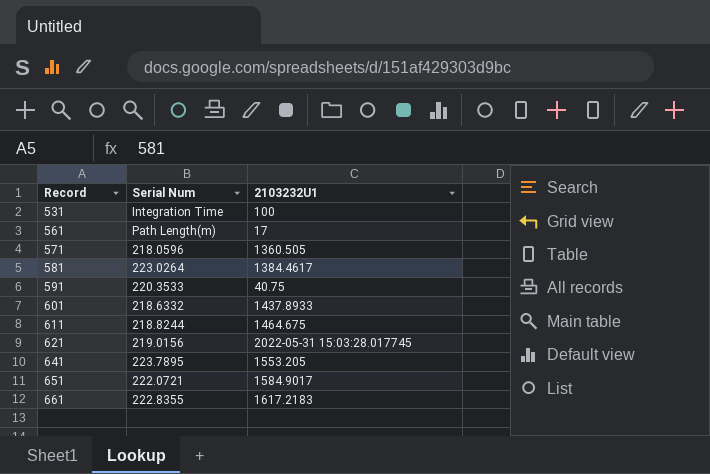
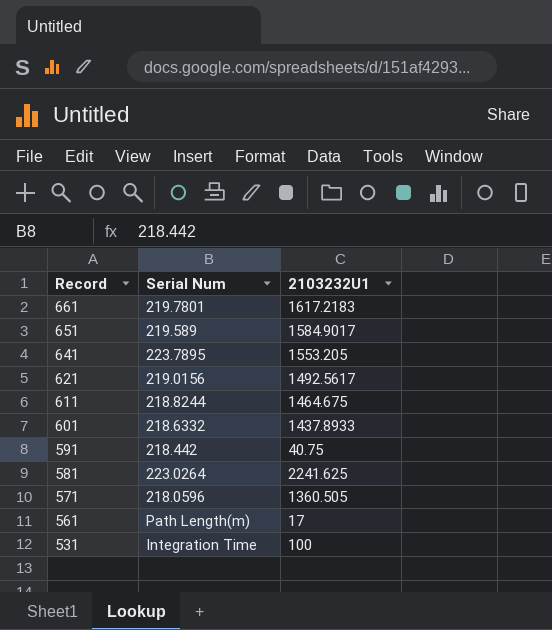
row order: Record ascending -> Record descending
661 | Serial Num: 222.8355 -> 219.7801
651 | Serial Num: 222.0721 -> 219.589
621 | 2103232U1: 2022-05-31 15:03:28.017745 -> 1492.5617
591 | Serial Num: 220.3533 -> 218.442
581 | 2103232U1: 1384.4617 -> 2241.625

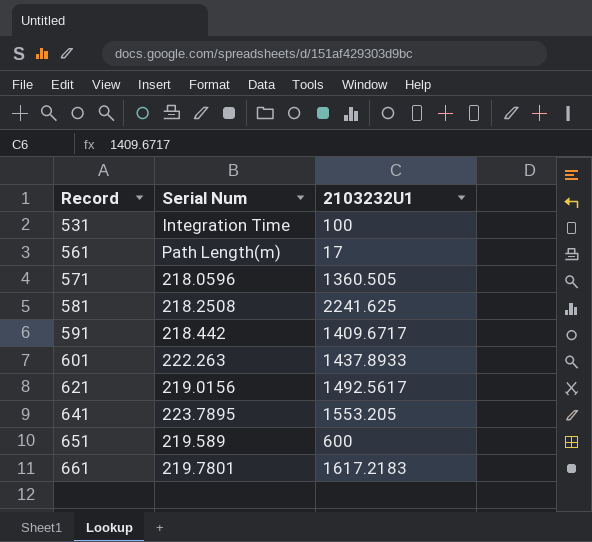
row order: Record descending -> Record ascending
row 611: 218.8244 | 1464.675 -> none
581 | Serial Num: 223.0264 -> 218.2508
591 | 2103232U1: 40.75 -> 1409.6717
601 | Serial Num: 218.6332 -> 222.263
651 | 2103232U1: 1584.9017 -> 600

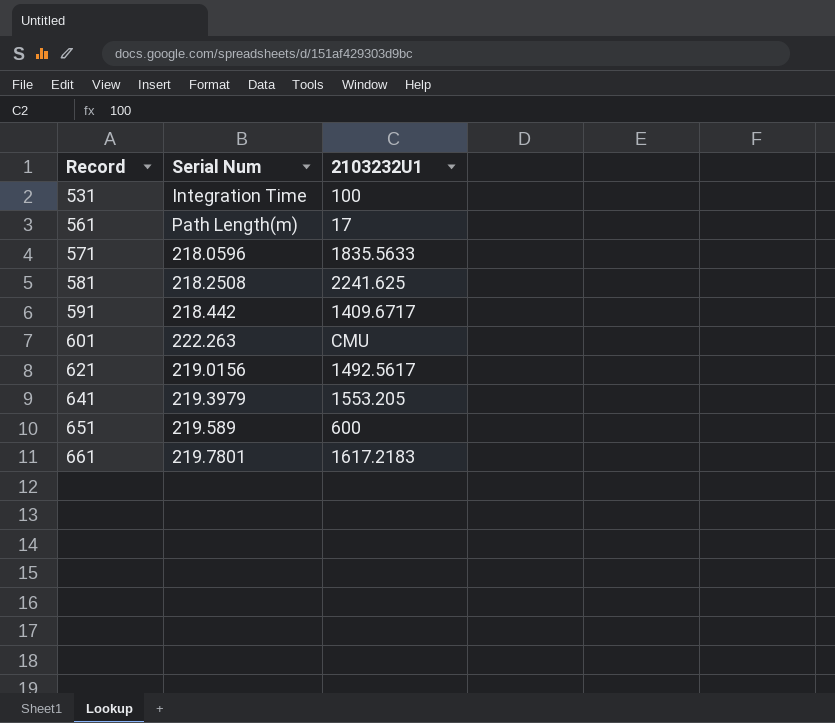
571 | 2103232U1: 1360.505 -> 1835.5633
601 | 2103232U1: 1437.8933 -> CMU
641 | Serial Num: 223.7895 -> 219.3979

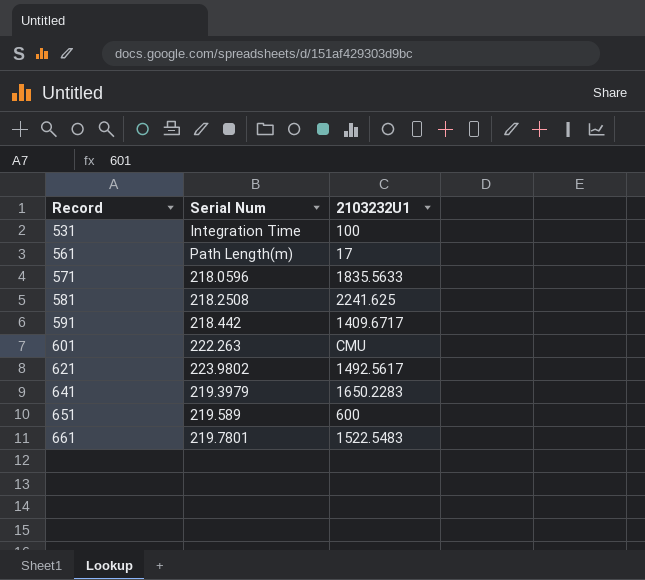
621 | Serial Num: 219.0156 -> 223.9802
641 | 2103232U1: 1553.205 -> 1650.2283
661 | 2103232U1: 1617.2183 -> 1522.5483

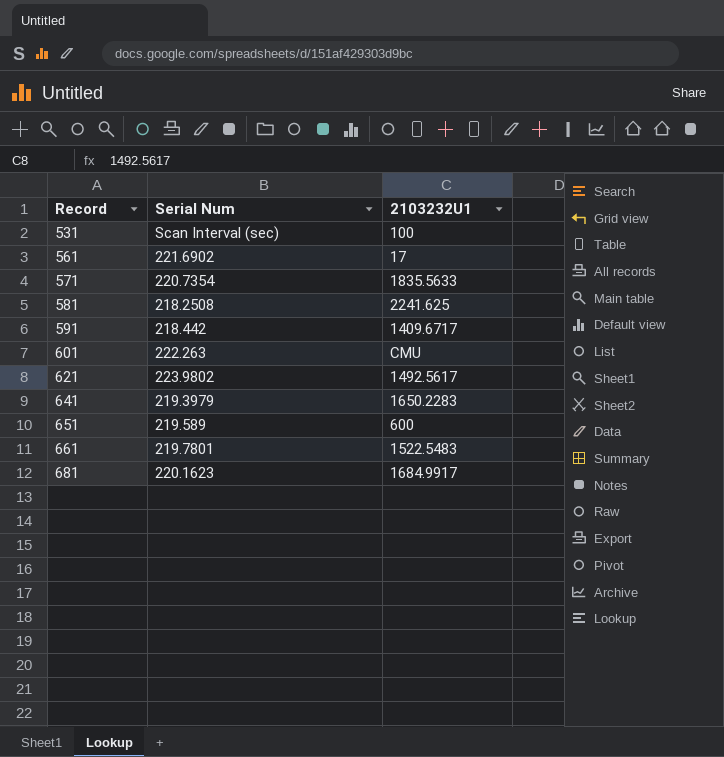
531 | Serial Num: Integration Time -> Scan Interval (sec)
561 | Serial Num: Path Length(m) -> 221.6902
571 | Serial Num: 218.0596 -> 220.7354
row 681: none -> 220.1623 | 1684.9917

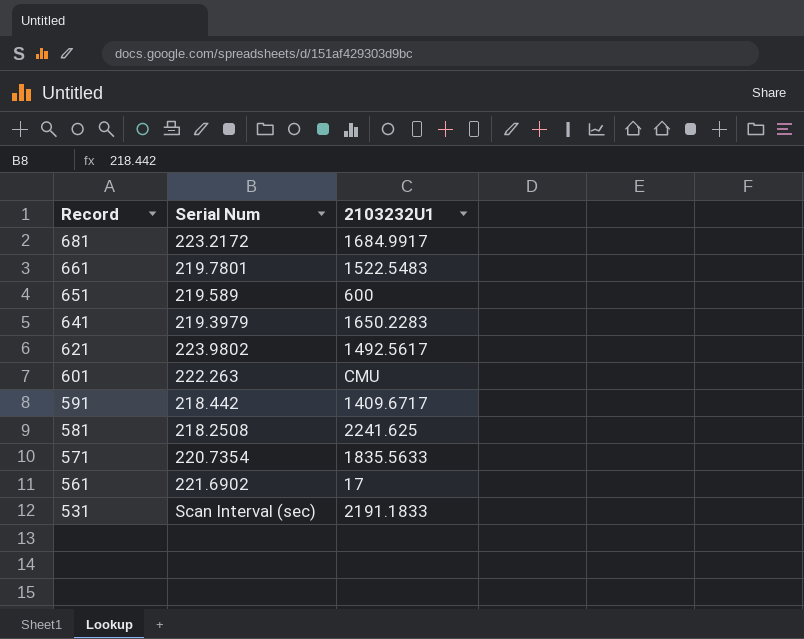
row order: Record ascending -> Record descending
681 | Serial Num: 220.1623 -> 223.2172
531 | 2103232U1: 100 -> 2191.1833

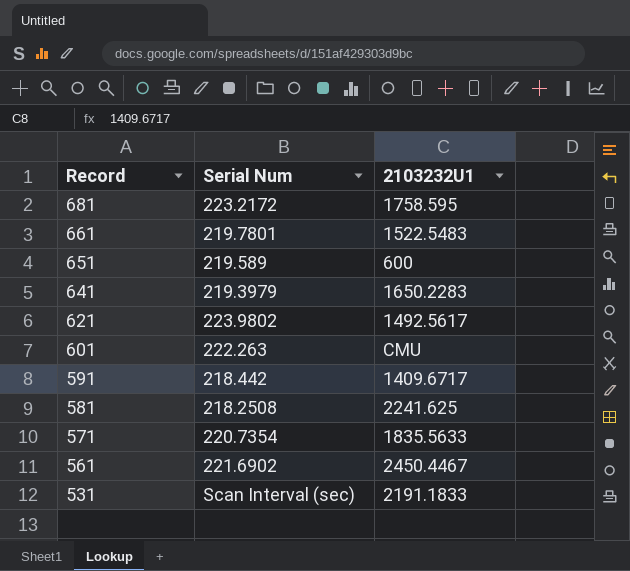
681 | 2103232U1: 1684.9917 -> 1758.595
561 | 2103232U1: 17 -> 2450.4467

